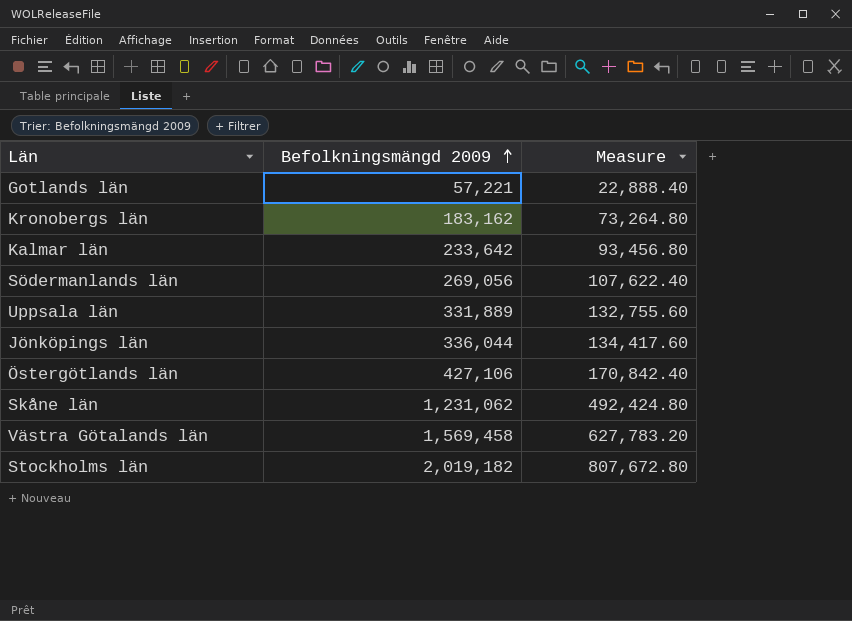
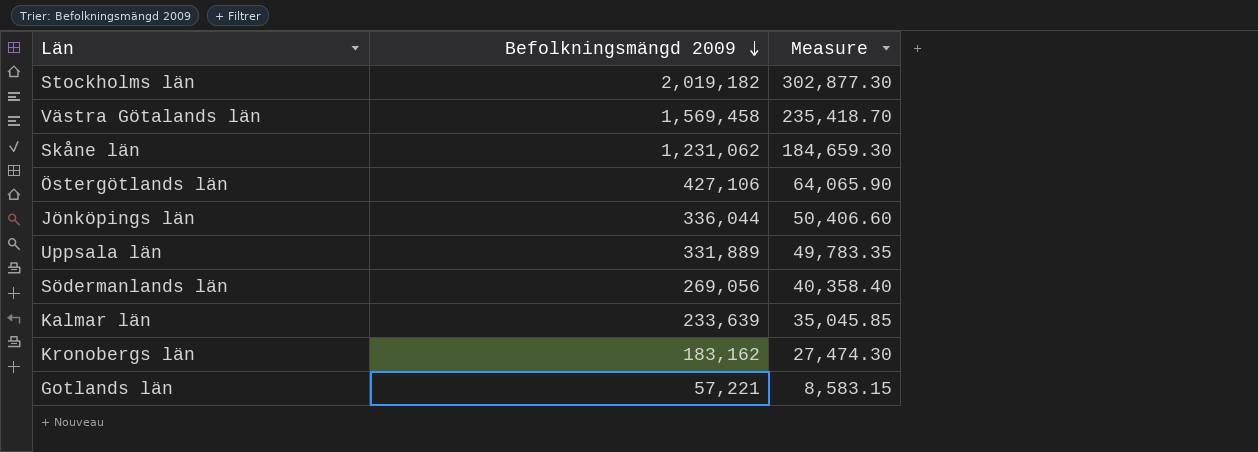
row order: Befolkningsmängd 2009 ascending -> Befolkningsmängd 2009 descending
column Measure | formula: [Befolkningsmängd 2009] * 0.4 -> [Befolkningsmängd 2009] * 0.15
Kalmar län | Befolkningsmängd 2009: 233,642 -> 233,639

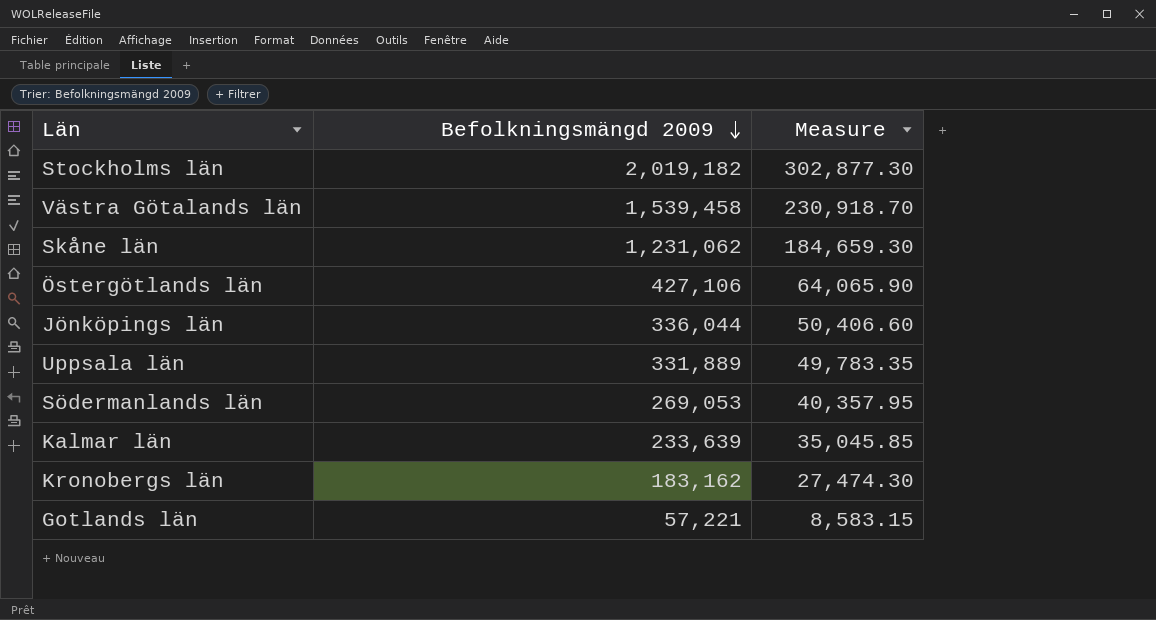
Västra Götalands län | Befolkningsmängd 2009: 1,569,458 -> 1,539,458
Västra Götalands län | Measure: 235,418.70 -> 230,918.70
Södermanlands län | Befolkningsmängd 2009: 269,056 -> 269,053
Södermanlands län | Measure: 40,358.40 -> 40,357.95

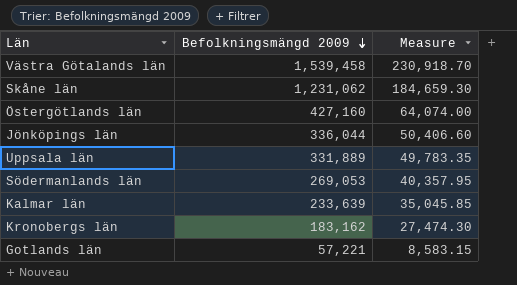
row Stockholms län: 2,019,182 | 302,877.30 -> none
Östergötlands län | Befolkningsmängd 2009: 427,106 -> 427,160
Östergötlands län | Measure: 64,065.90 -> 64,074.00

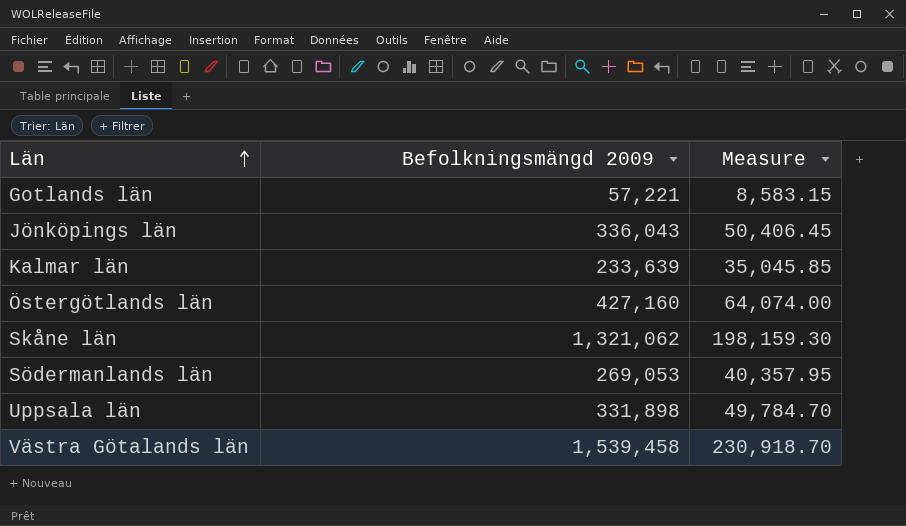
row order: Befolkningsmängd 2009 descending -> Län ascending
row Kronobergs län: 183,162 | 27,474.30 -> none
Jönköpings län | Befolkningsmängd 2009: 336,044 -> 336,043
Jönköpings län | Measure: 50,406.60 -> 50,406.45
Skåne län | Befolkningsmängd 2009: 1,231,062 -> 1,321,062
Skåne län | Measure: 184,659.30 -> 198,159.30
Uppsala län | Befolkningsmängd 2009: 331,889 -> 331,898
Uppsala län | Measure: 49,783.35 -> 49,784.70

